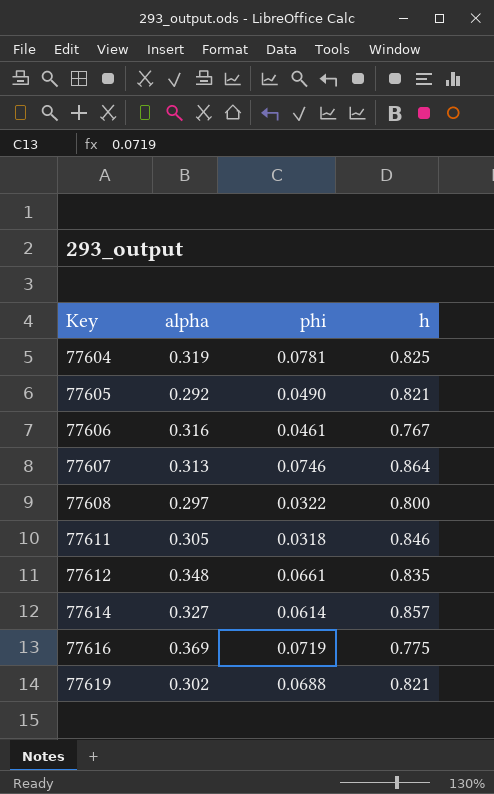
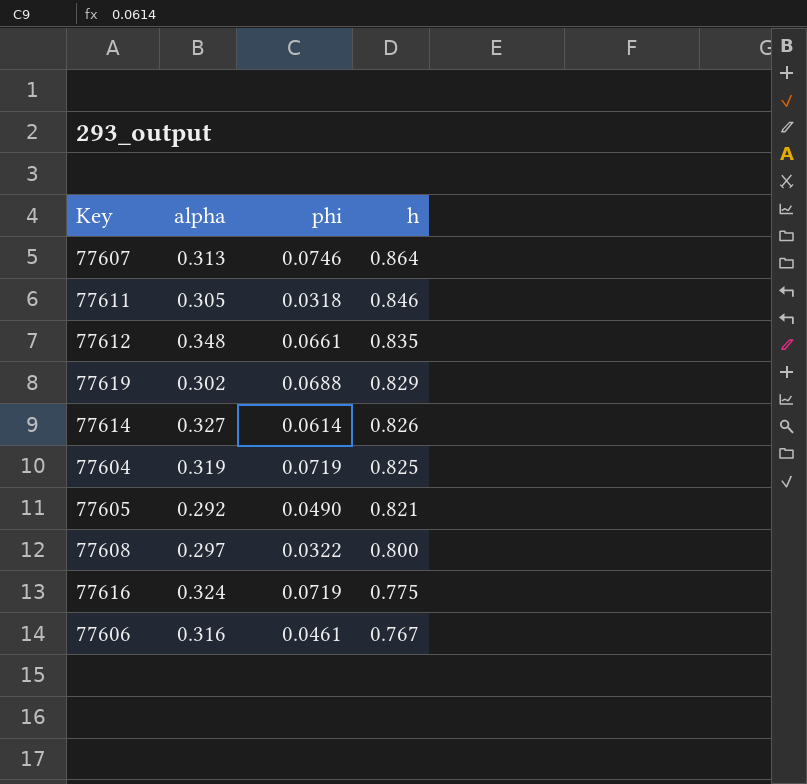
row order: Key ascending -> h descending
77619 | h: 0.821 -> 0.829
77614 | h: 0.857 -> 0.826
77604 | phi: 0.0781 -> 0.0719
77616 | alpha: 0.369 -> 0.324

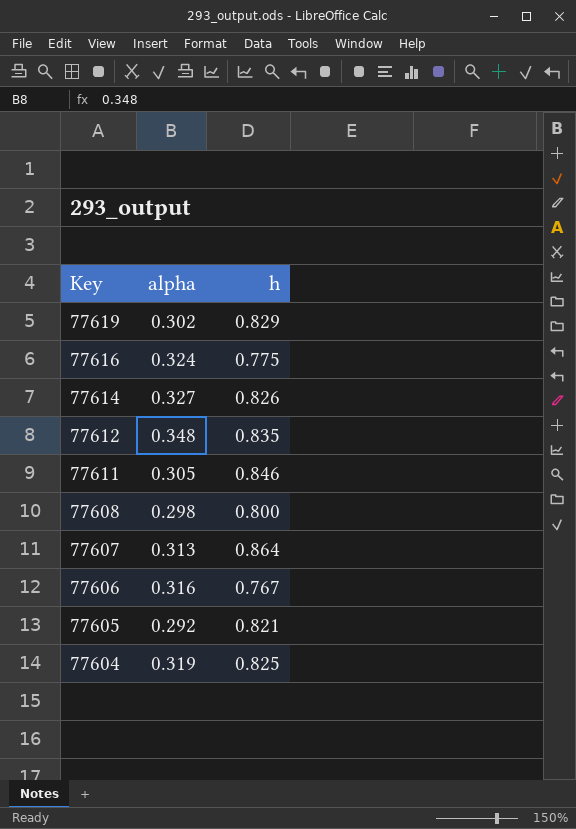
row order: h descending -> Key descending
column phi | position: 3 -> none
77608 | alpha: 0.297 -> 0.298

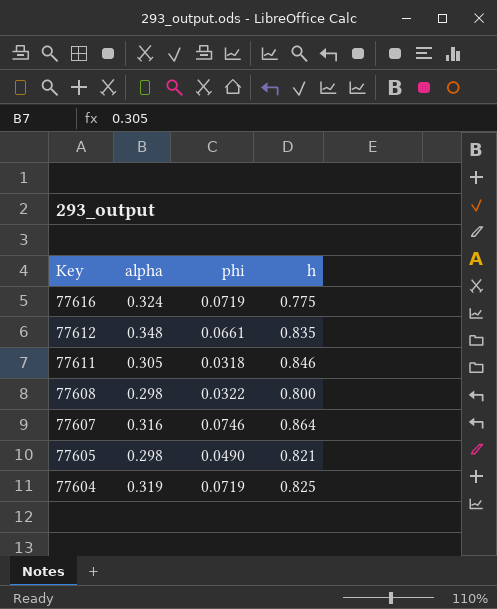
column phi | position: none -> 3
row 77619: 0.302 | 0.829 -> none
row 77614: 0.327 | 0.826 -> none
row 77606: 0.316 | 0.767 -> none
77607 | alpha: 0.313 -> 0.316
77605 | alpha: 0.292 -> 0.298

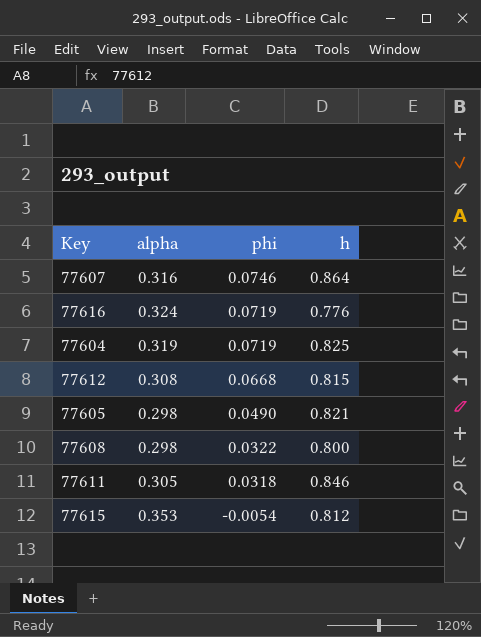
row order: Key descending -> phi descending
77616 | h: 0.775 -> 0.776
77612 | alpha: 0.348 -> 0.308
77612 | phi: 0.0661 -> 0.0668
77612 | h: 0.835 -> 0.815
row 77615: none -> 0.353 | -0.0054 | 0.812

